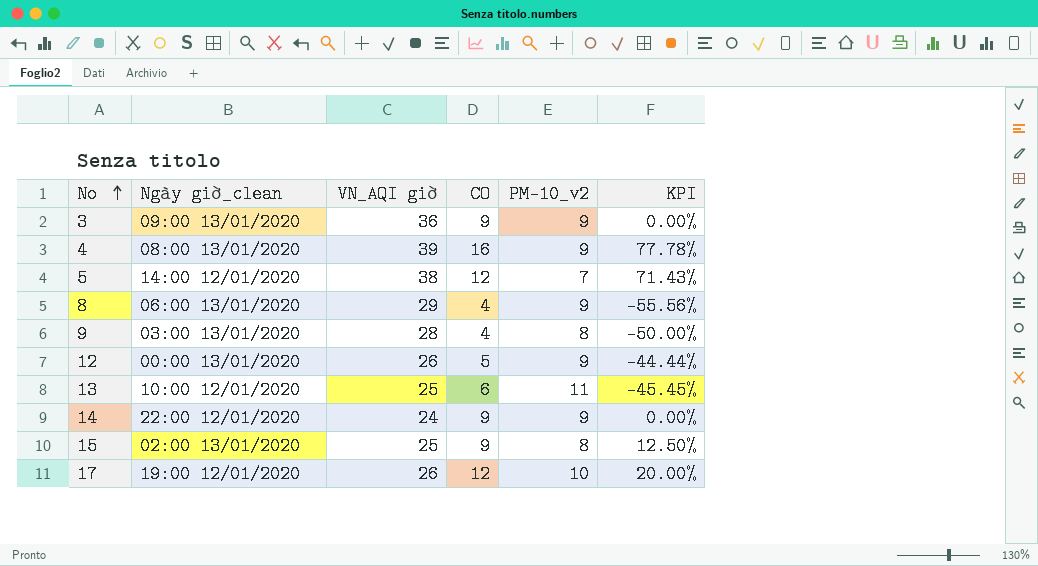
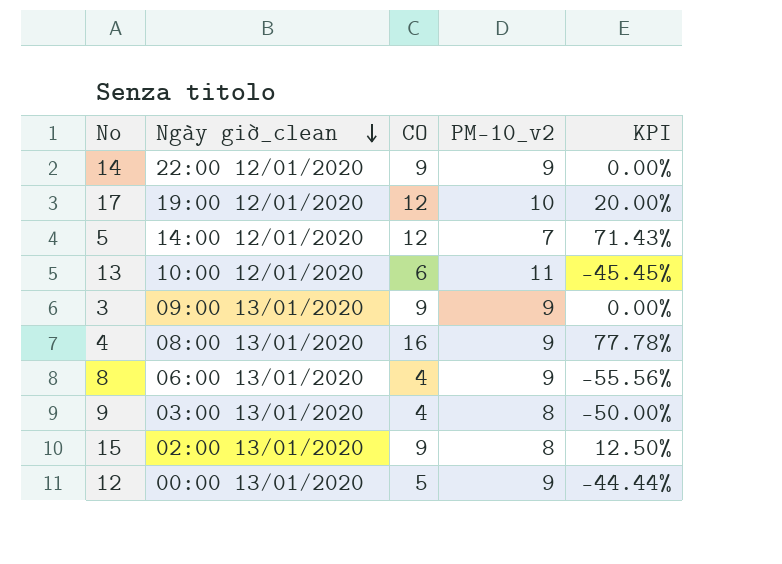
row order: No ascending -> Ngày giờ_clean descending
column VN_AQI giờ | position: 3 -> none

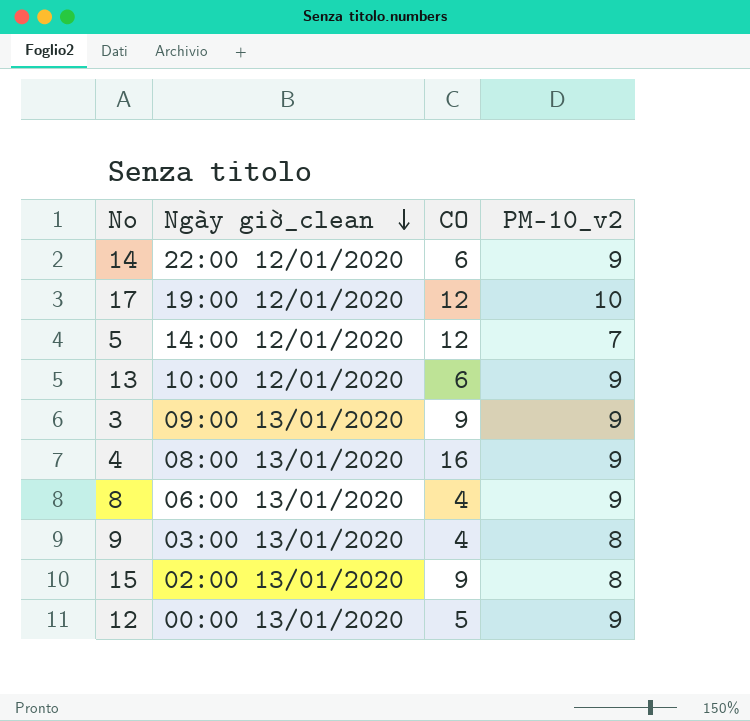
column KPI | formula: ([CO] - [PM-10_v2]) / [PM-10_v2] -> none
14 | CO: 9 -> 6
13 | PM-10_v2: 11 -> 9

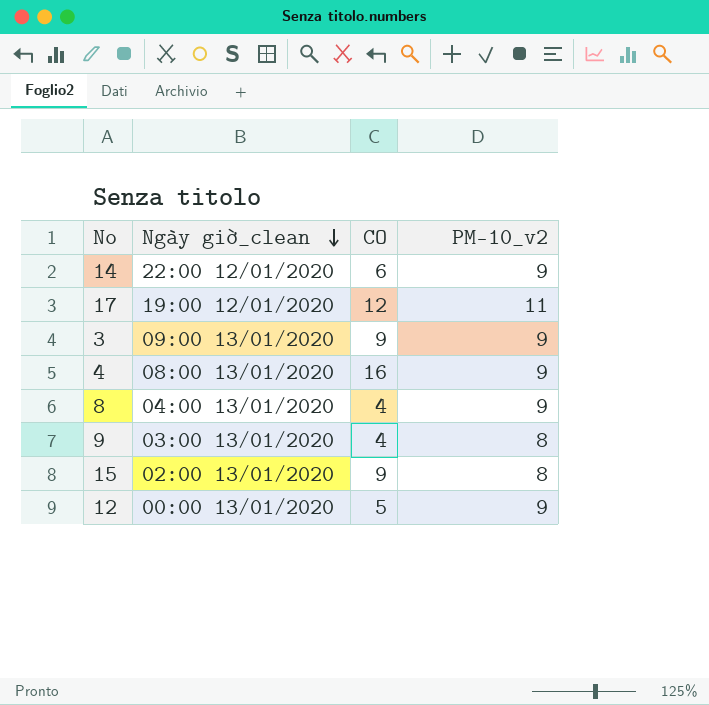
row 5: 14:00 12/01/2020 | 12 | 7 -> none
row 13: 10:00 12/01/2020 | 6 | 9 -> none
17 | PM-10_v2: 10 -> 11
8 | Ngày giờ_clean: 06:00 13/01/2020 -> 04:00 13/01/2020

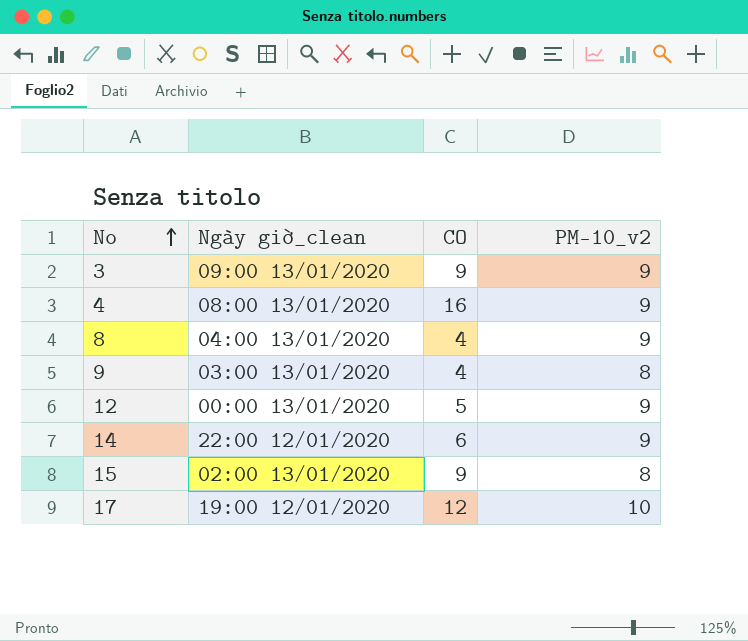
row order: Ngày giờ_clean descending -> No ascending
17 | PM-10_v2: 11 -> 10

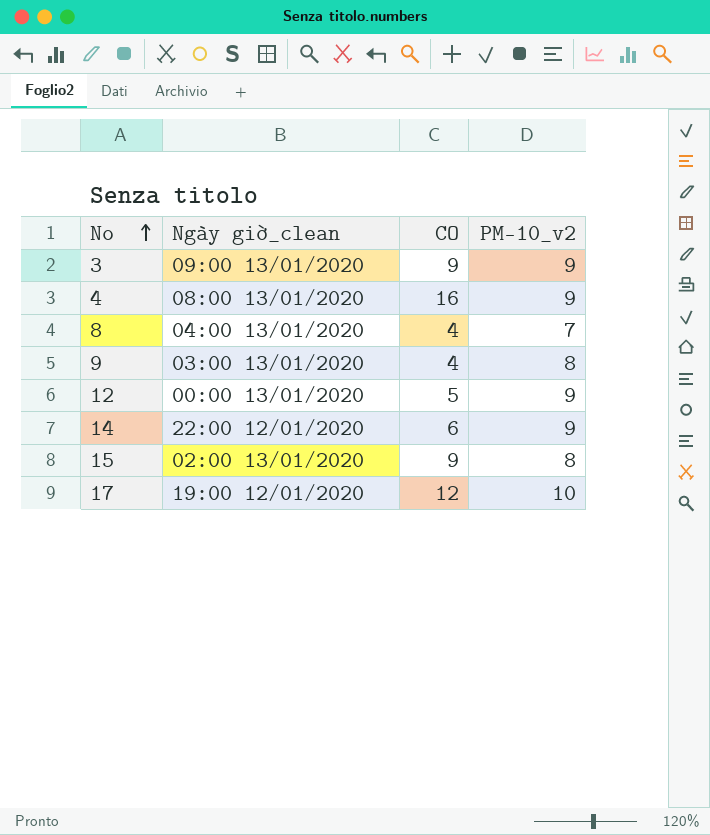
8 | PM-10_v2: 9 -> 7

